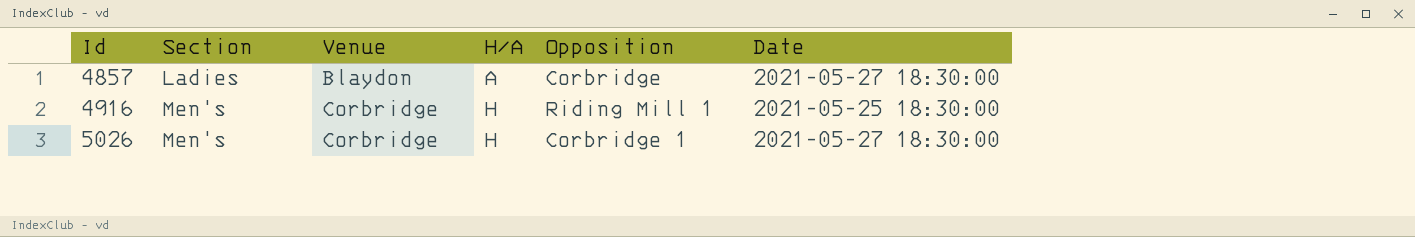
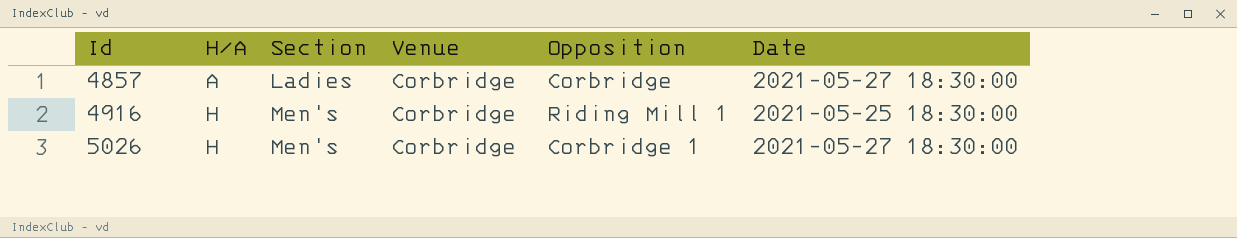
column H/A | position: 4 -> 2
4857 | Venue: Blaydon -> Corbridge

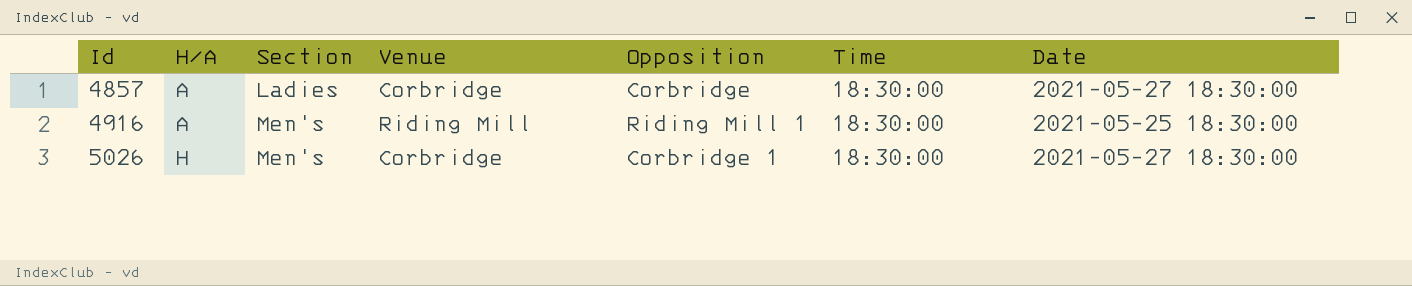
column Time | position: none -> 6
4916 | H/A: H -> A
4916 | Venue: Corbridge -> Riding Mill

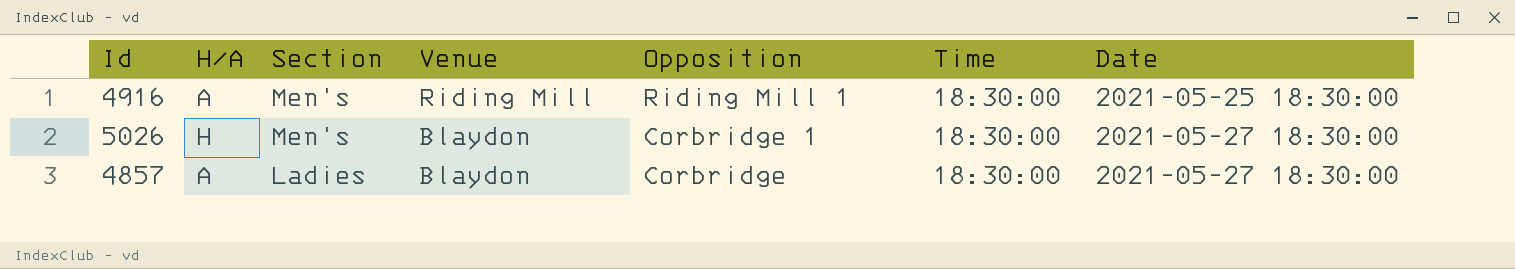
row order: Id ascending -> Section descending
5026 | Venue: Corbridge -> Blaydon
4857 | Venue: Corbridge -> Blaydon

